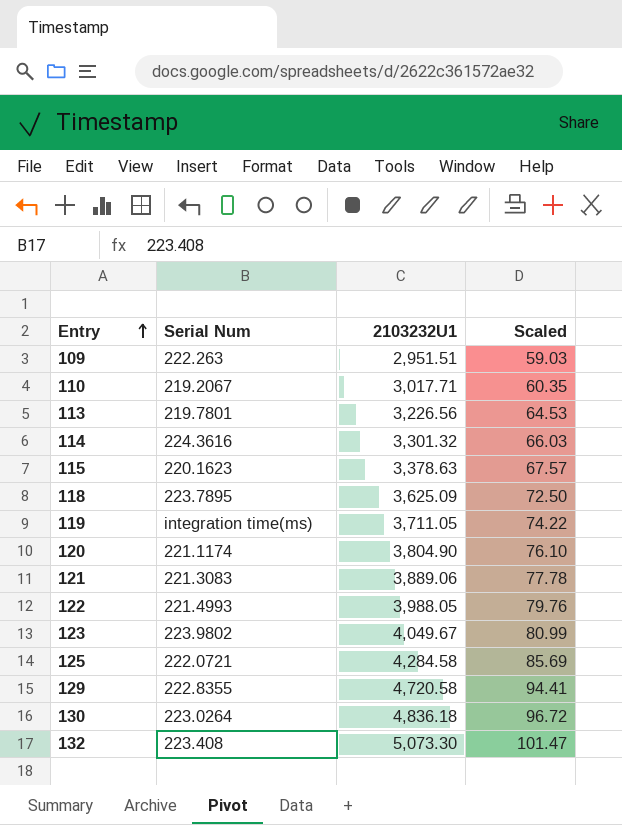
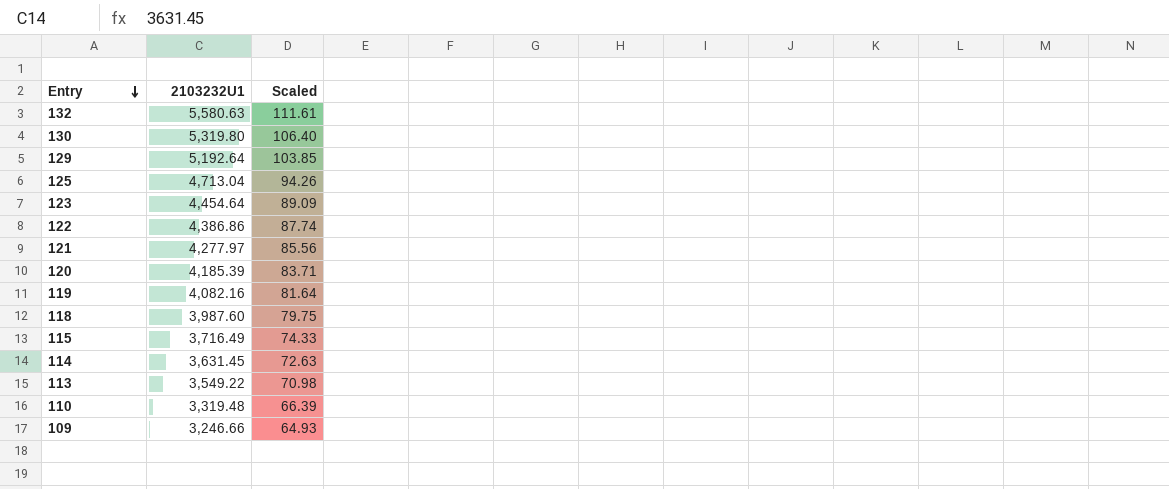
row order: Entry ascending -> Entry descending
column Serial Num | position: 2 -> none
132 | 2103232U1: 5,073.30 -> 5,580.63
132 | Scaled: 101.47 -> 111.61
130 | 2103232U1: 4,836.18 -> 5,319.80
130 | Scaled: 96.72 -> 106.40
129 | 2103232U1: 4,720.58 -> 5,192.64
129 | Scaled: 94.41 -> 103.85
125 | 2103232U1: 4,284.58 -> 4,713.04
125 | Scaled: 85.69 -> 94.26
123 | 2103232U1: 4,049.67 -> 4,454.64
123 | Scaled: 80.99 -> 89.09
122 | 2103232U1: 3,988.05 -> 4,386.86
122 | Scaled: 79.76 -> 87.74
121 | 2103232U1: 3,889.06 -> 4,277.97
121 | Scaled: 77.78 -> 85.56
120 | 2103232U1: 3,804.90 -> 4,185.39
120 | Scaled: 76.10 -> 83.71
119 | 2103232U1: 3,711.05 -> 4,082.16
119 | Scaled: 74.22 -> 81.64
118 | 2103232U1: 3,625.09 -> 3,987.60
118 | Scaled: 72.50 -> 79.75
115 | 2103232U1: 3,378.63 -> 3,716.49
115 | Scaled: 67.57 -> 74.33
114 | 2103232U1: 3,301.32 -> 3,631.45
114 | Scaled: 66.03 -> 72.63
113 | 2103232U1: 3,226.56 -> 3,549.22
113 | Scaled: 64.53 -> 70.98
110 | 2103232U1: 3,017.71 -> 3,319.48
110 | Scaled: 60.35 -> 66.39
109 | 2103232U1: 2,951.51 -> 3,246.66
109 | Scaled: 59.03 -> 64.93

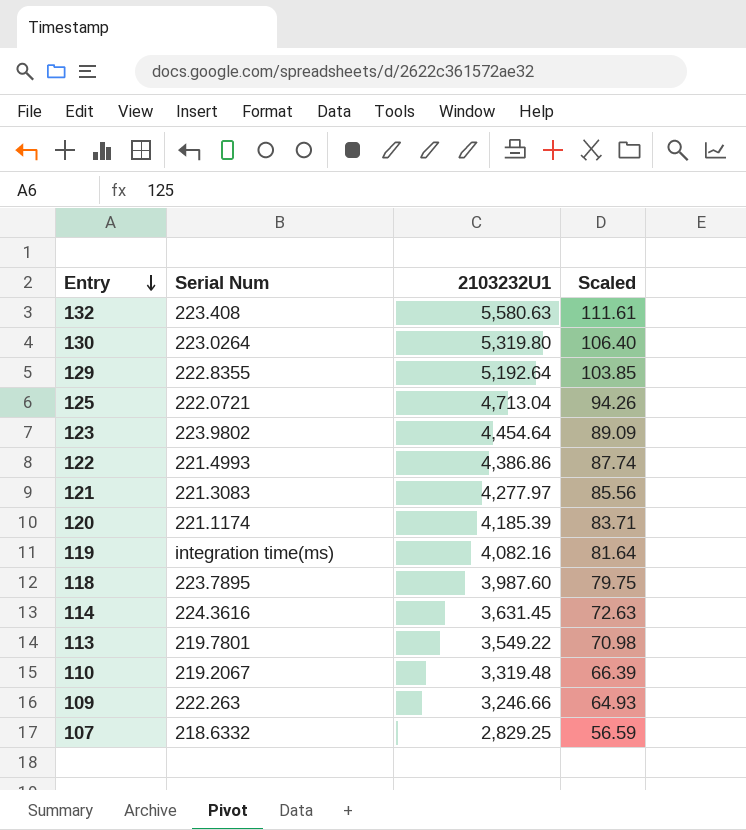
column Serial Num | position: none -> 2
row 115: 3,716.49 | 74.33 -> none
row 107: none -> 218.6332 | 2,829.25 | 56.59

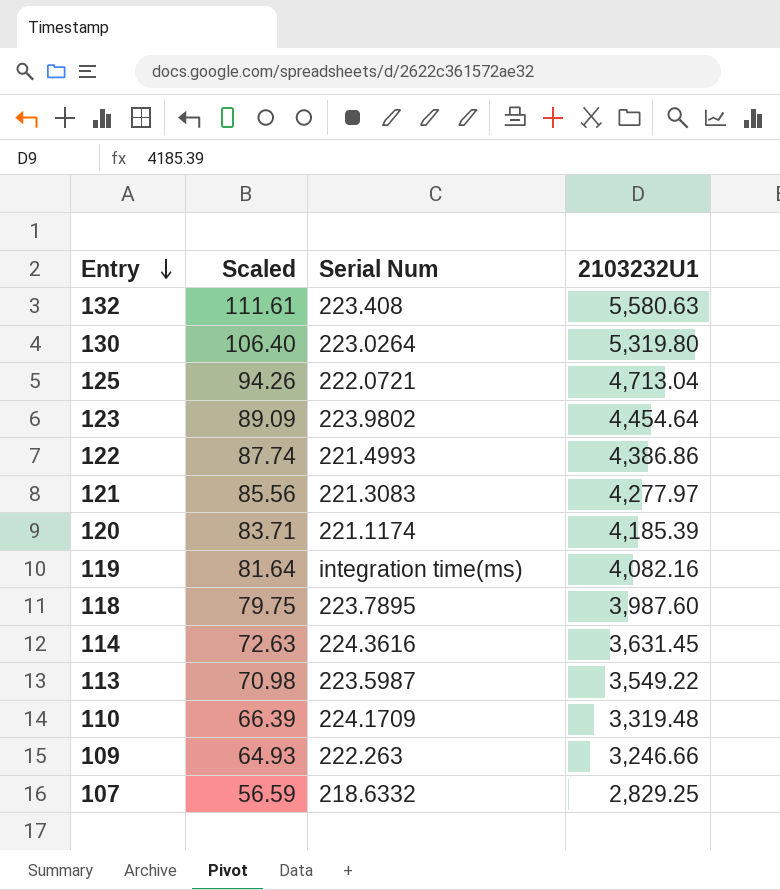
column Scaled | position: 4 -> 2
row 129: 222.8355 | 5,192.64 | 103.85 -> none
113 | Serial Num: 219.7801 -> 223.5987
110 | Serial Num: 219.2067 -> 224.1709

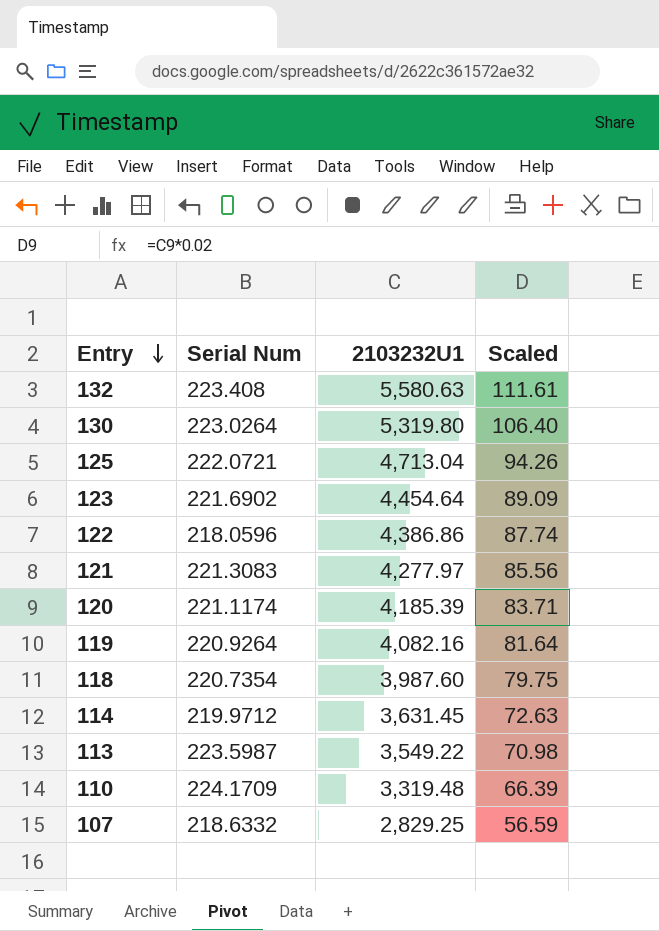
column Scaled | position: 2 -> 4
row 109: 64.93 | 222.263 | 3,246.66 -> none
123 | Serial Num: 223.9802 -> 221.6902
122 | Serial Num: 221.4993 -> 218.0596
119 | Serial Num: integration time(ms) -> 220.9264
118 | Serial Num: 223.7895 -> 220.7354
114 | Serial Num: 224.3616 -> 219.9712

